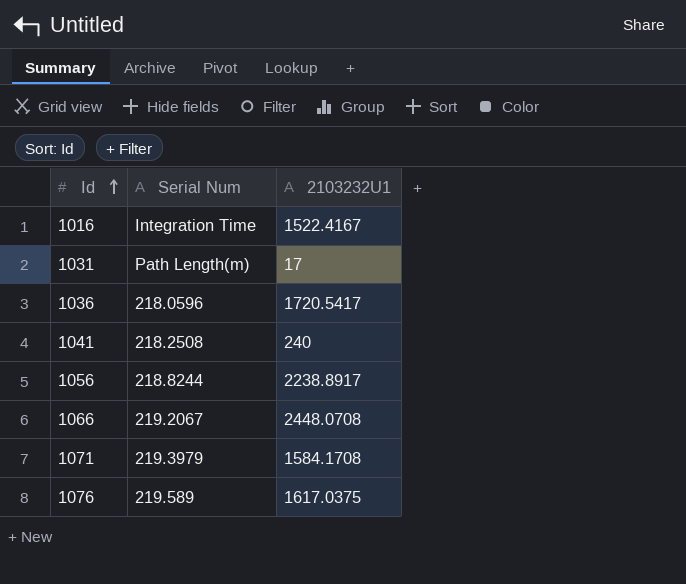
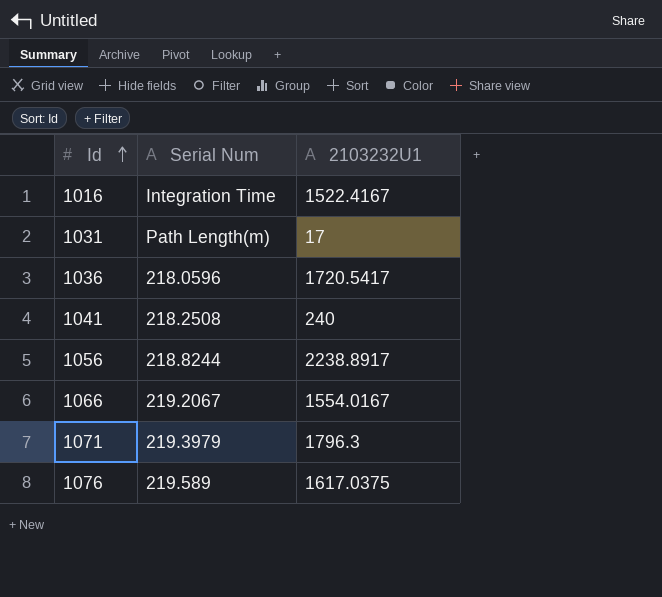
1066 | 2103232U1: 2448.0708 -> 1554.0167
1071 | 2103232U1: 1584.1708 -> 1796.3

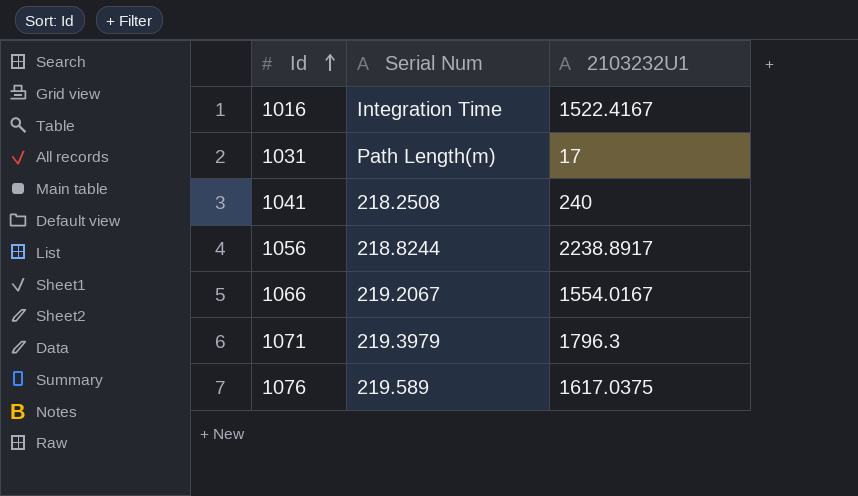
row 1036: 218.0596 | 1720.5417 -> none

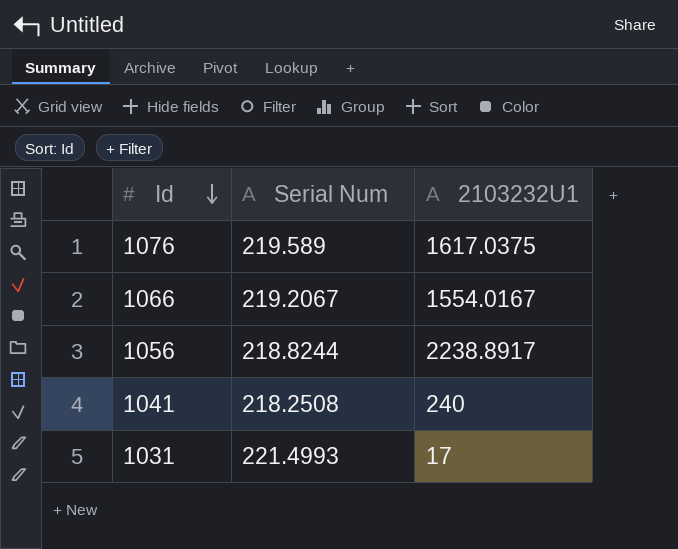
row order: Id ascending -> Id descending
row 1016: Integration Time | 1522.4167 -> none
row 1071: 219.3979 | 1796.3 -> none
1031 | Serial Num: Path Length(m) -> 221.4993

